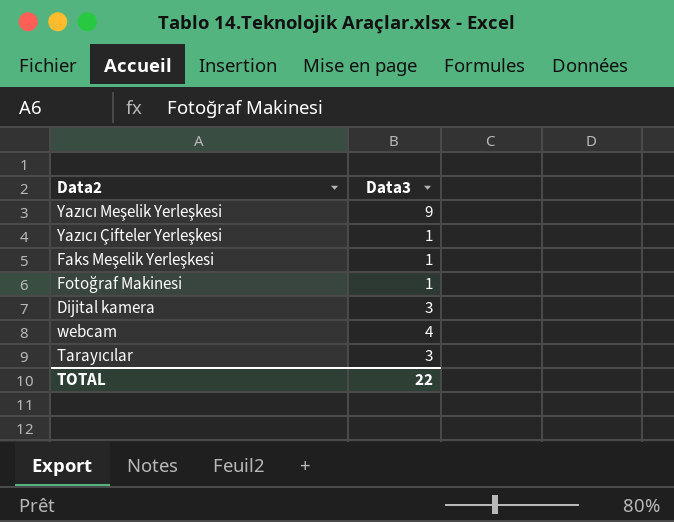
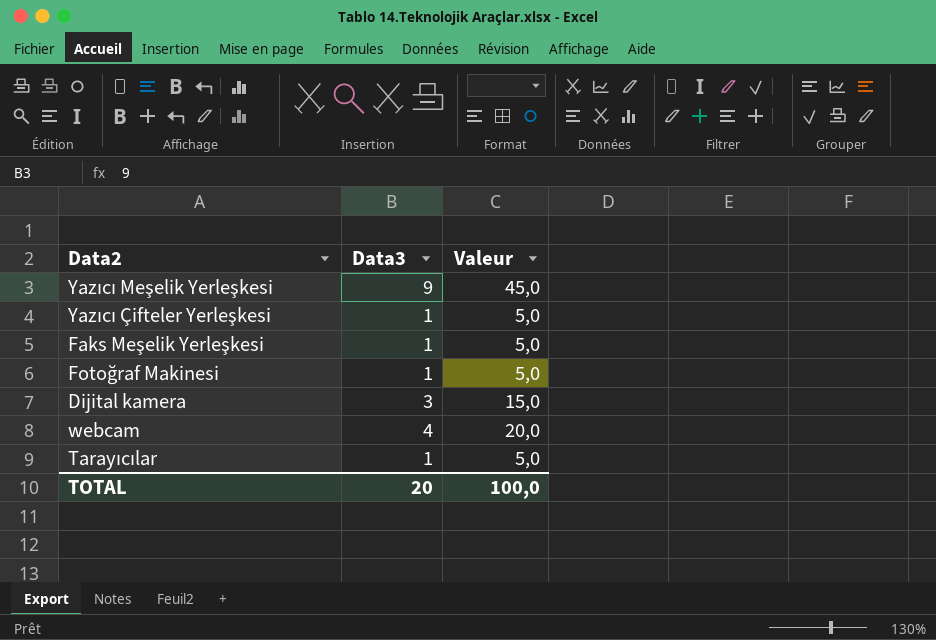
column Valeur | formula: none -> [Data3] * 5
Tarayıcılar | Data3: 3 -> 1
TOTAL | Data3: 22 -> 20

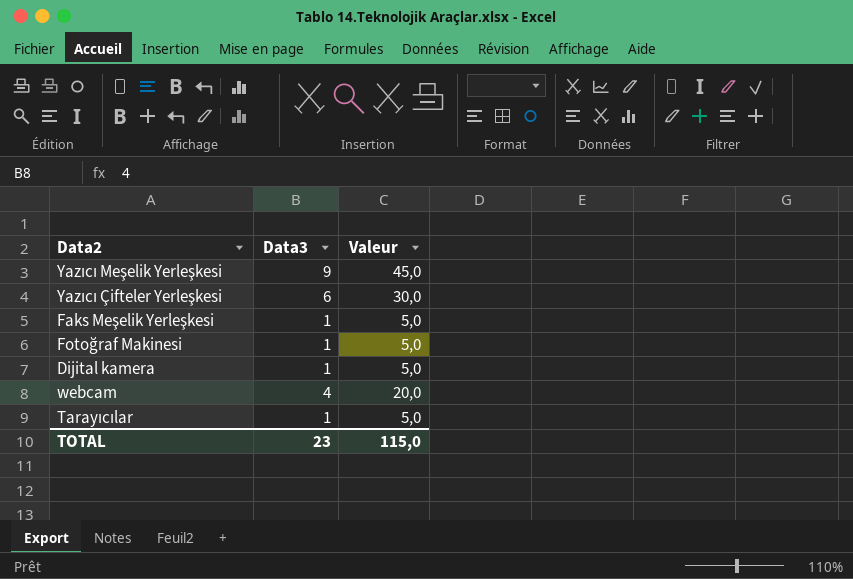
Yazıcı Çifteler Yerleşkesi | Data3: 1 -> 6
Yazıcı Çifteler Yerleşkesi | Valeur: 5,0 -> 30,0
Dijital kamera | Data3: 3 -> 1
Dijital kamera | Valeur: 15,0 -> 5,0
TOTAL | Data3: 20 -> 23
TOTAL | Valeur: 100,0 -> 115,0

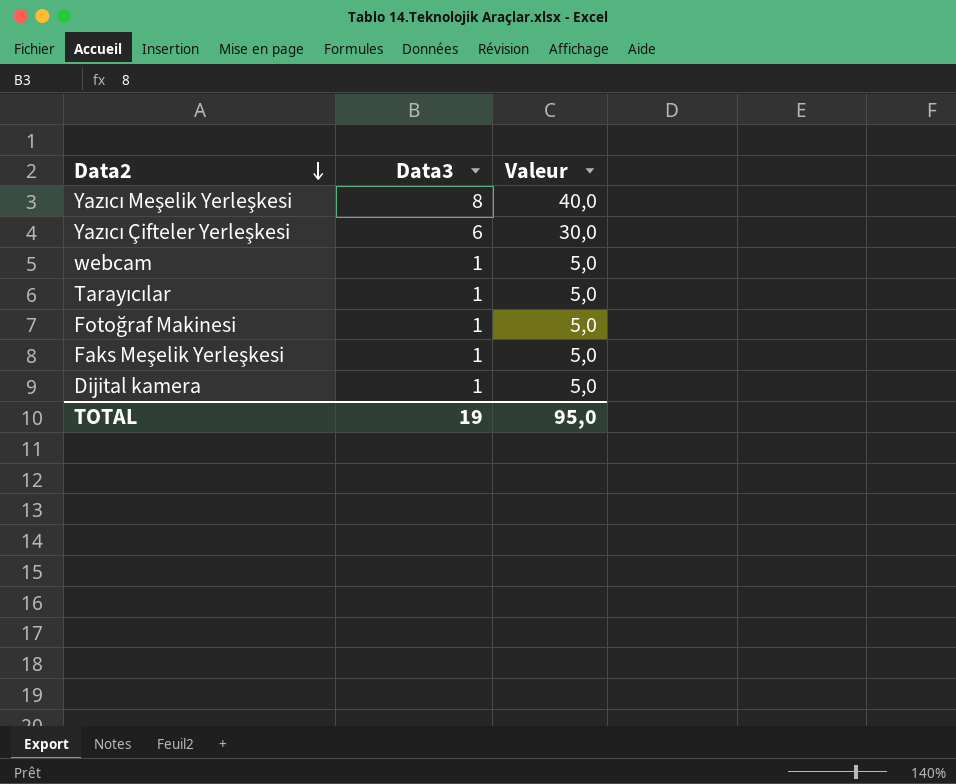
row order: none -> Data2 descending
Yazıcı Meşelik Yerleşkesi | Data3: 9 -> 8
Yazıcı Meşelik Yerleşkesi | Valeur: 45,0 -> 40,0
webcam | Data3: 4 -> 1
webcam | Valeur: 20,0 -> 5,0
TOTAL | Data3: 23 -> 19
TOTAL | Valeur: 115,0 -> 95,0

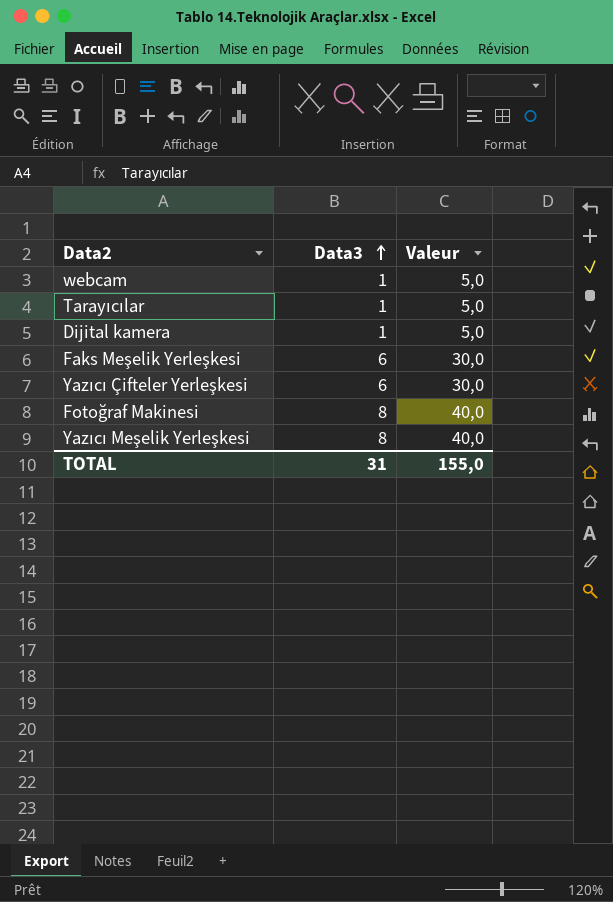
row order: Data2 descending -> Data3 ascending
Faks Meşelik Yerleşkesi | Data3: 1 -> 6
Faks Meşelik Yerleşkesi | Valeur: 5,0 -> 30,0
Fotoğraf Makinesi | Data3: 1 -> 8
Fotoğraf Makinesi | Valeur: 5,0 -> 40,0
TOTAL | Data3: 19 -> 31
TOTAL | Valeur: 95,0 -> 155,0

